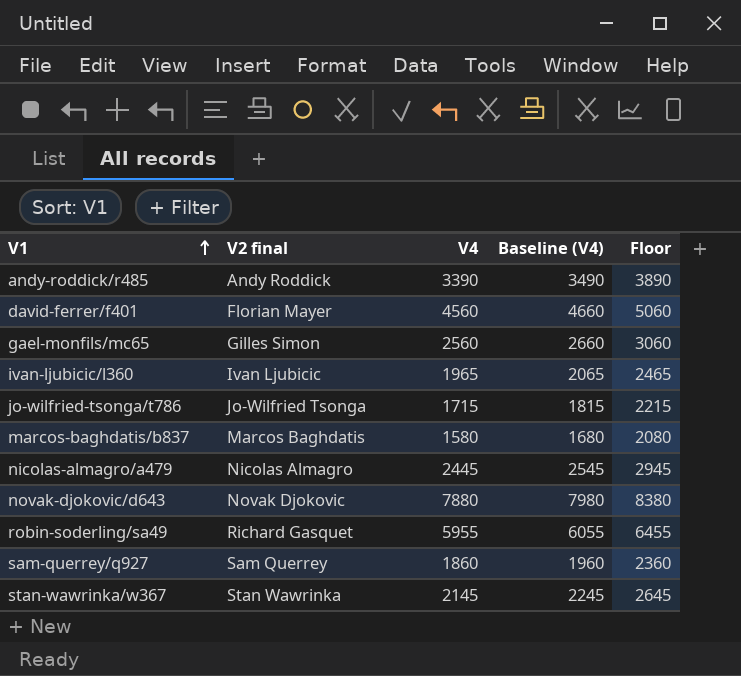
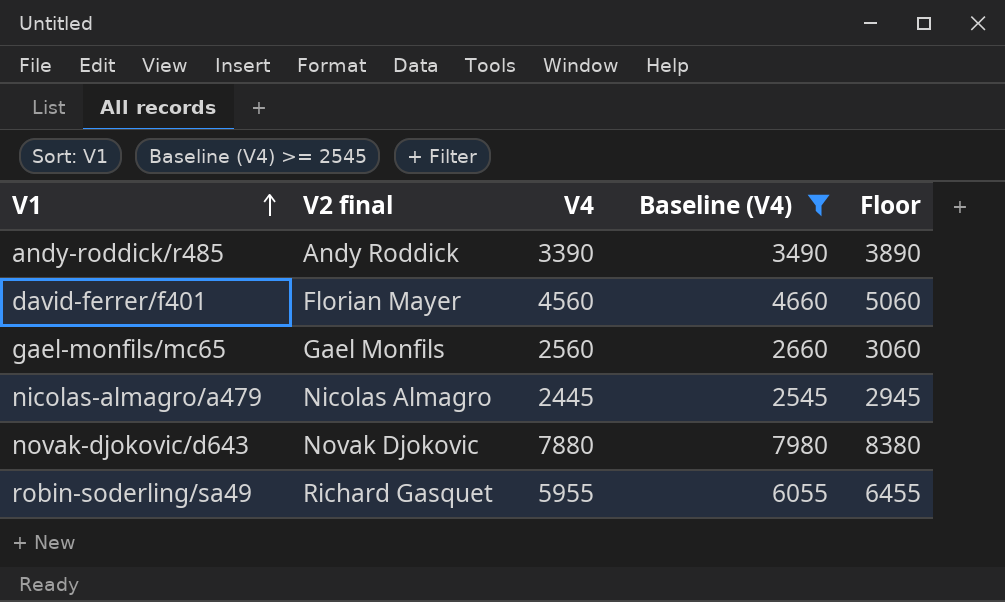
filter: none -> Baseline (V4) >= 2545
gael-monfils/mc65 | V2 final: Gilles Simon -> Gael Monfils

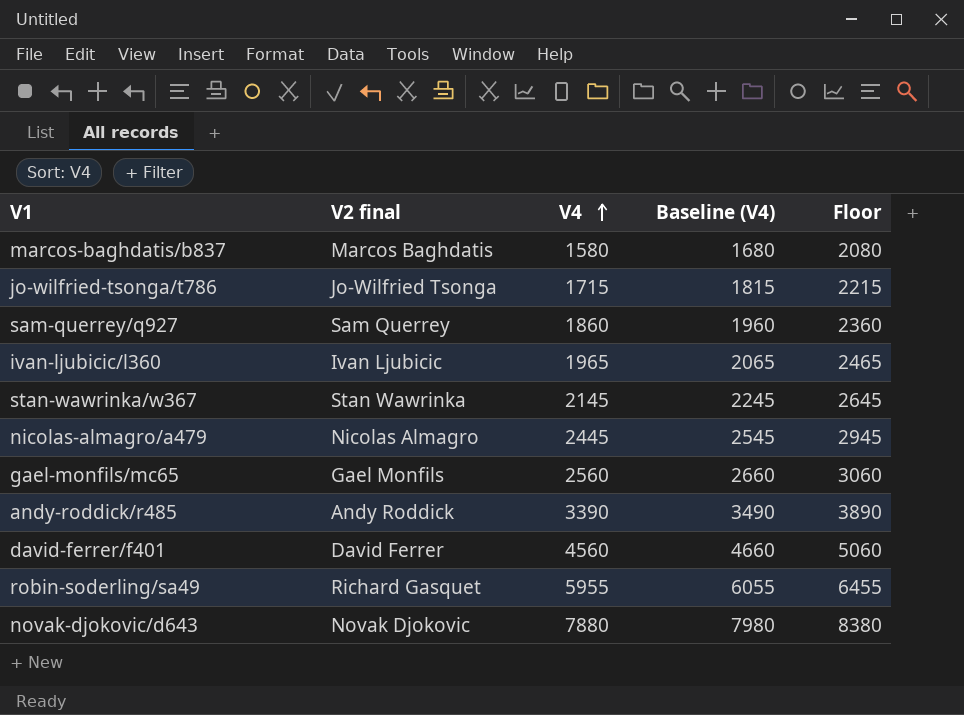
filter: Baseline (V4) >= 2545 -> none
row order: V1 ascending -> V4 ascending
david-ferrer/f401 | V2 final: Florian Mayer -> David Ferrer

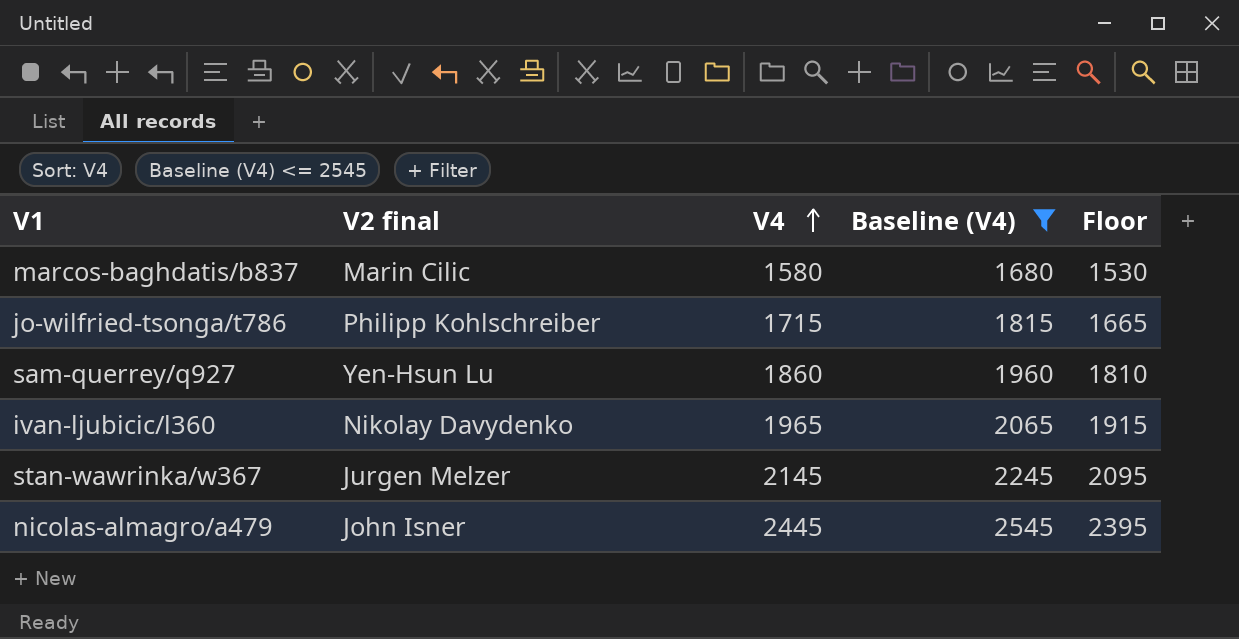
filter: none -> Baseline (V4) <= 2545
column Floor | formula: [V4] + 500 -> [V4] - 50
marcos-baghdatis/b837 | V2 final: Marcos Baghdatis -> Marin Cilic
jo-wilfried-tsonga/t786 | V2 final: Jo-Wilfried Tsonga -> Philipp Kohlschreiber
sam-querrey/q927 | V2 final: Sam Querrey -> Yen-Hsun Lu
ivan-ljubicic/l360 | V2 final: Ivan Ljubicic -> Nikolay Davydenko
stan-wawrinka/w367 | V2 final: Stan Wawrinka -> Jurgen Melzer
nicolas-almagro/a479 | V2 final: Nicolas Almagro -> John Isner

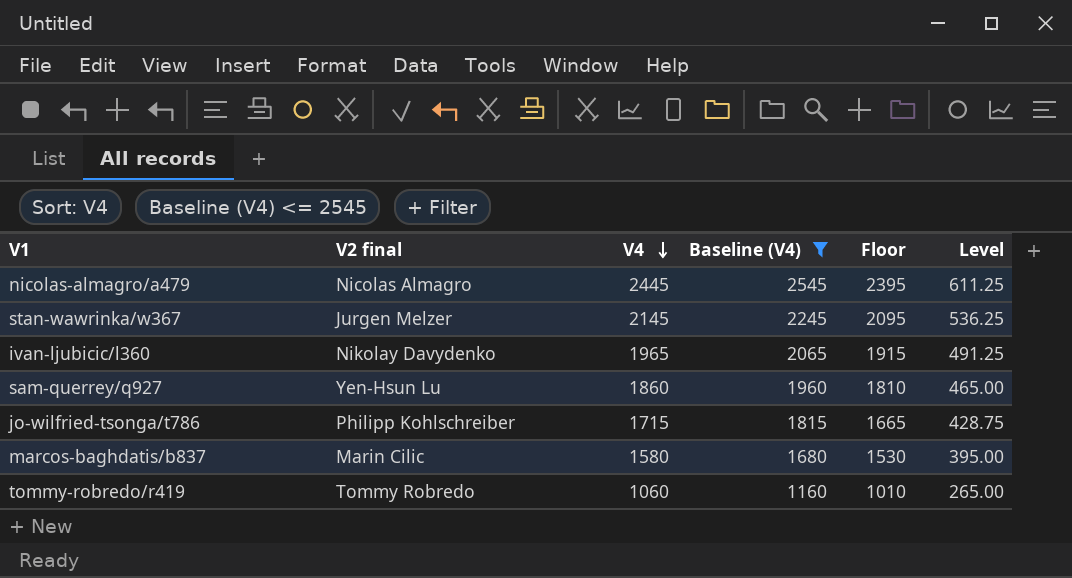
row order: V4 ascending -> V4 descending
column Level | formula: none -> [V4] * 0.25
nicolas-almagro/a479 | V2 final: John Isner -> Nicolas Almagro
row tommy-robredo/r419: none -> Tommy Robredo | 1060 | 1160 | 1010 | 265.00

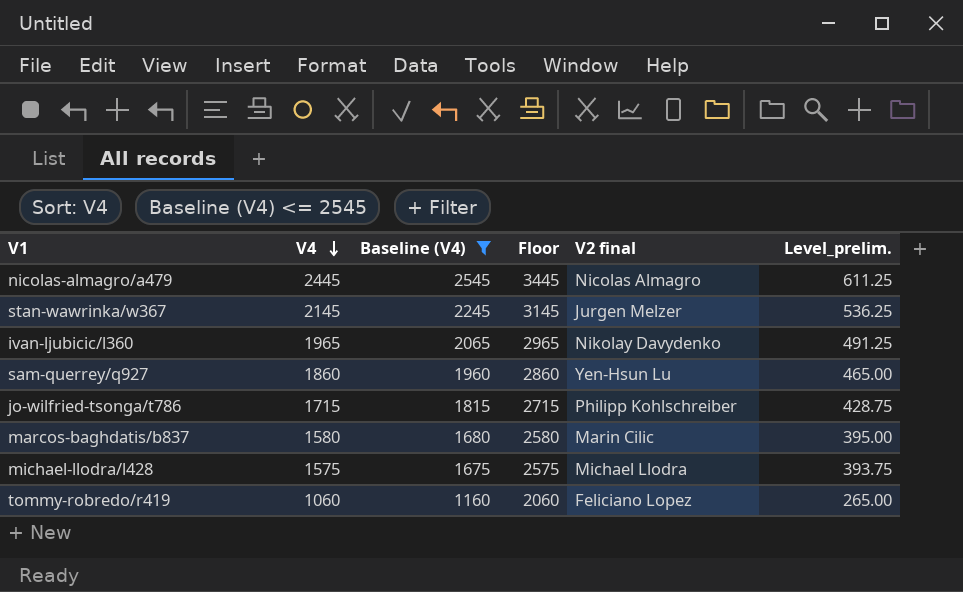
column Floor | formula: [V4] - 50 -> [V4] + 1000
column V2 final | position: 2 -> 5
column name: Level -> Level_prelim.
row michael-llodra/l428: none -> 1575 | 1675 | 2575 | Michael Llodra | 393.75
tommy-robredo/r419 | V2 final: Tommy Robredo -> Feliciano Lopez

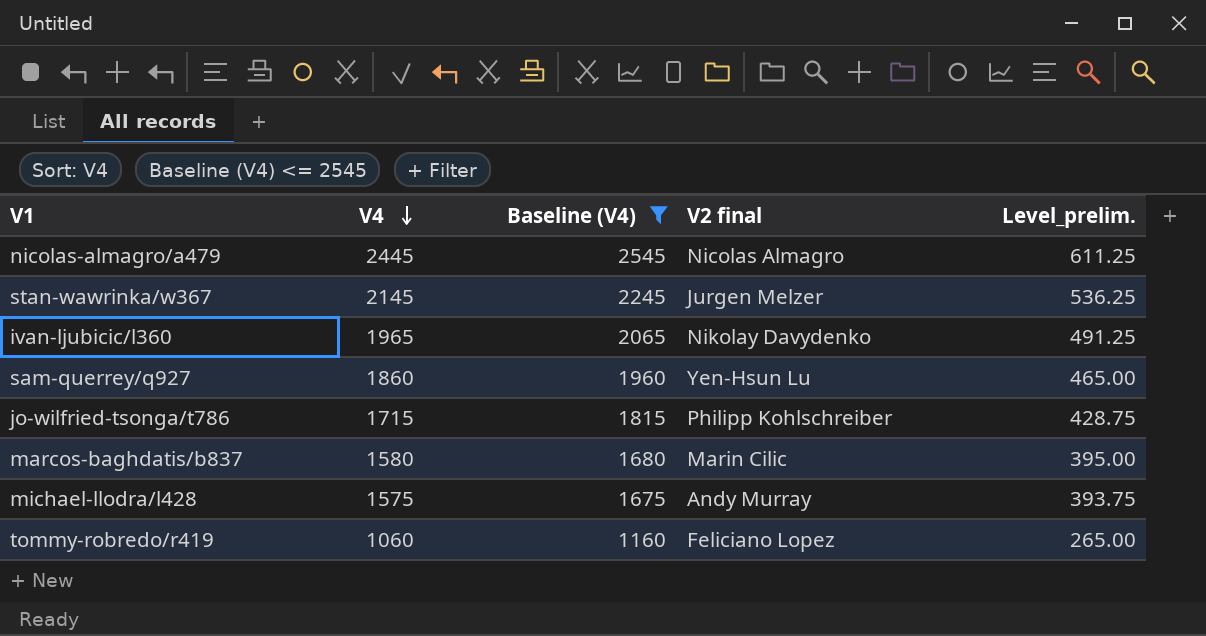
column Floor | formula: [V4] + 1000 -> none
michael-llodra/l428 | V2 final: Michael Llodra -> Andy Murray

